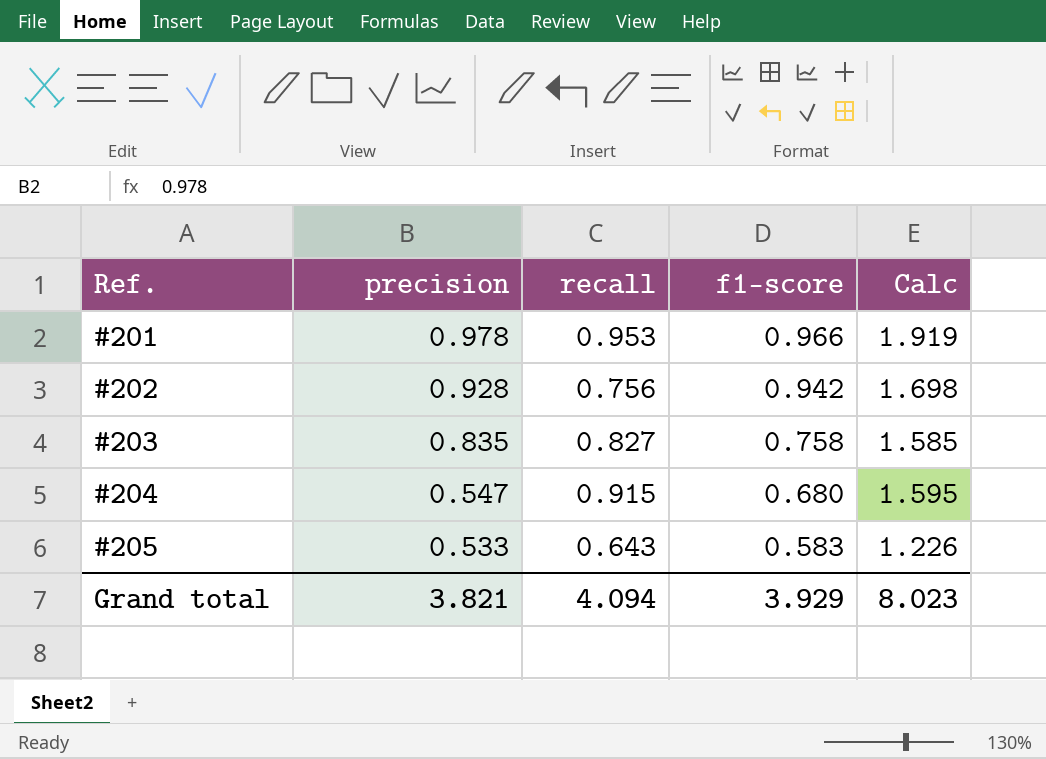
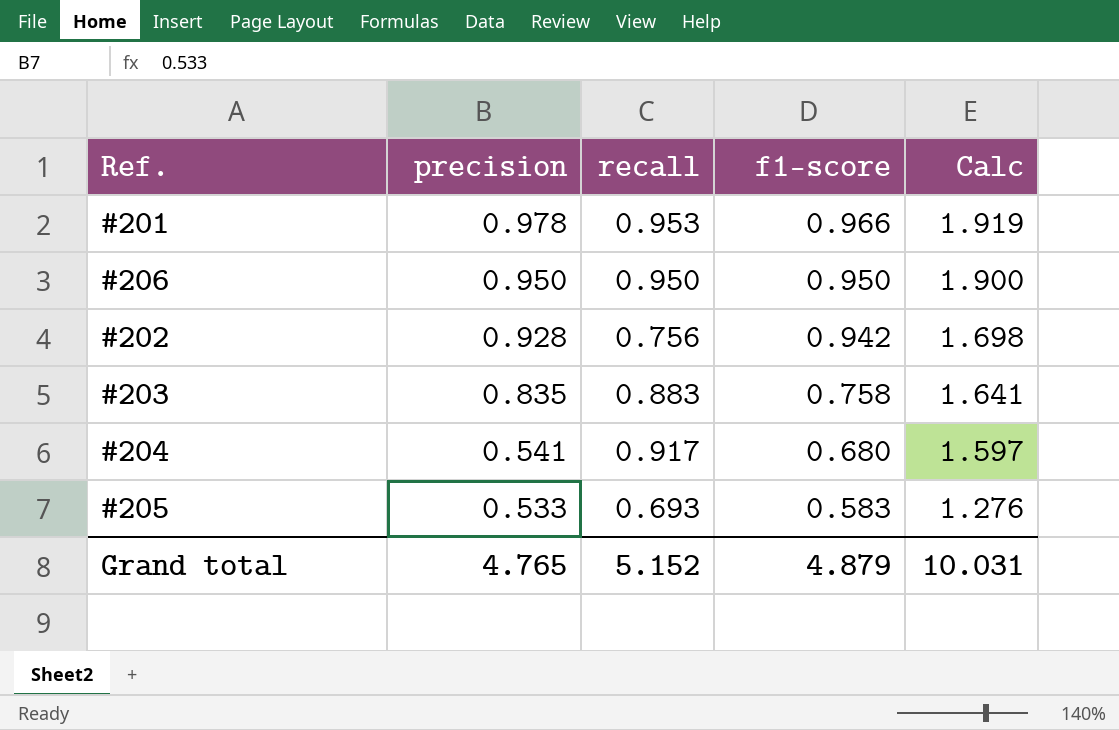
row #206: none -> 0.950 | 0.950 | 0.950 | 1.900
#203 | recall: 0.827 -> 0.883
#203 | Calc: 1.585 -> 1.641
#204 | precision: 0.547 -> 0.541
#204 | recall: 0.915 -> 0.917
#204 | Calc: 1.595 -> 1.597
#205 | recall: 0.643 -> 0.693
#205 | Calc: 1.226 -> 1.276
Grand total | precision: 3.821 -> 4.765
Grand total | recall: 4.094 -> 5.152
Grand total | f1-score: 3.929 -> 4.879
Grand total | Calc: 8.023 -> 10.031

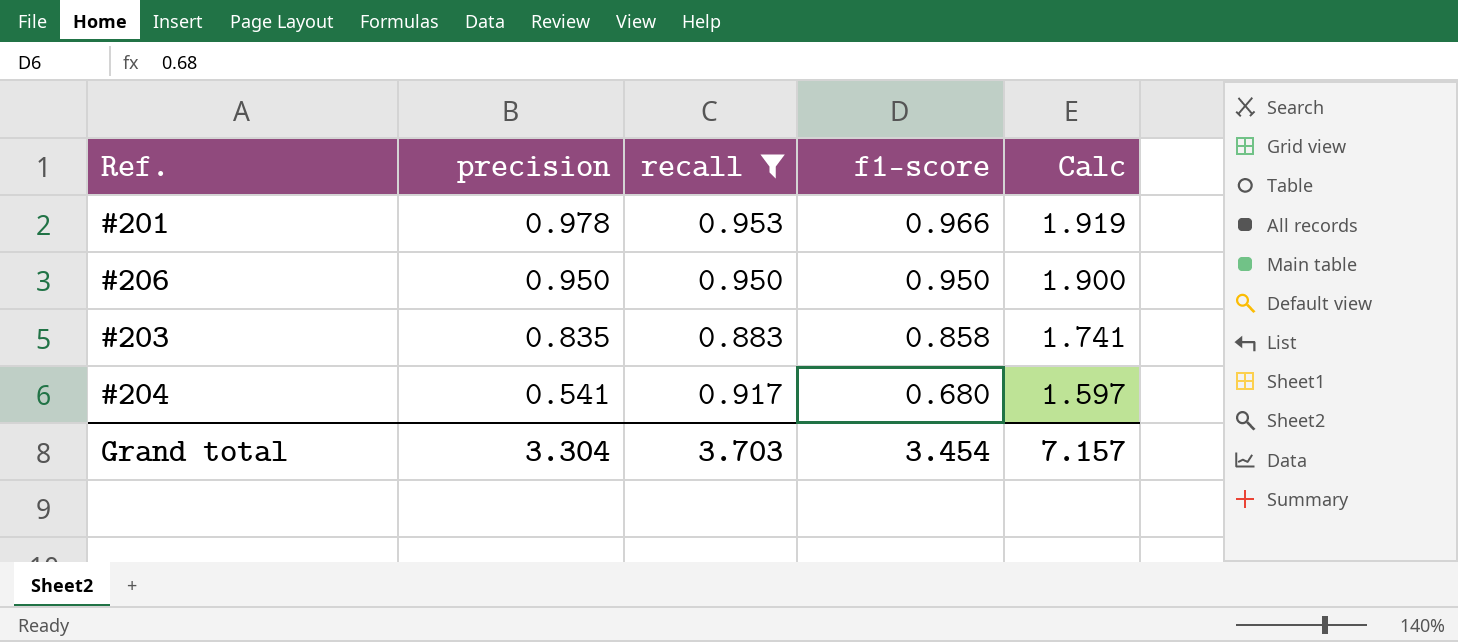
filter: none -> recall >= 0.883
#203 | f1-score: 0.758 -> 0.858
#203 | Calc: 1.641 -> 1.741
Grand total | precision: 4.765 -> 3.304
Grand total | recall: 5.152 -> 3.703
Grand total | f1-score: 4.879 -> 3.454
Grand total | Calc: 10.031 -> 7.157

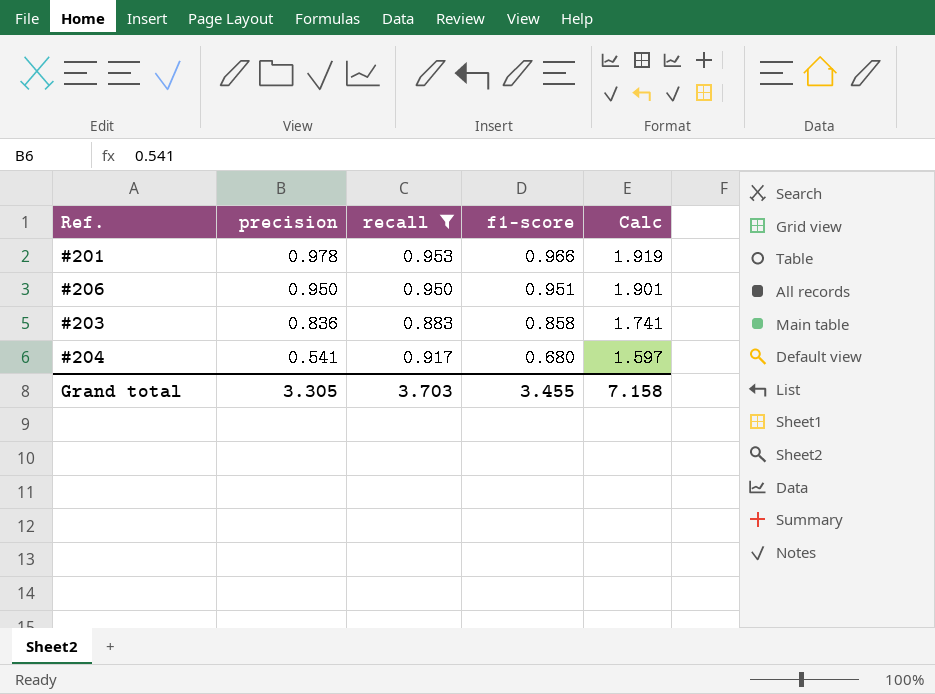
#206 | f1-score: 0.950 -> 0.951
#206 | Calc: 1.900 -> 1.901
#203 | precision: 0.835 -> 0.836
Grand total | precision: 3.304 -> 3.305
Grand total | f1-score: 3.454 -> 3.455
Grand total | Calc: 7.157 -> 7.158

